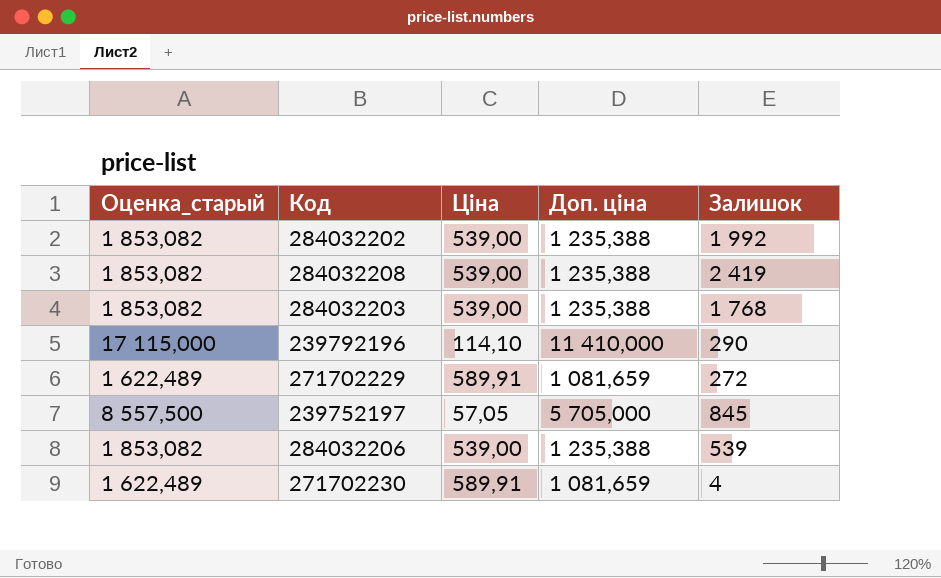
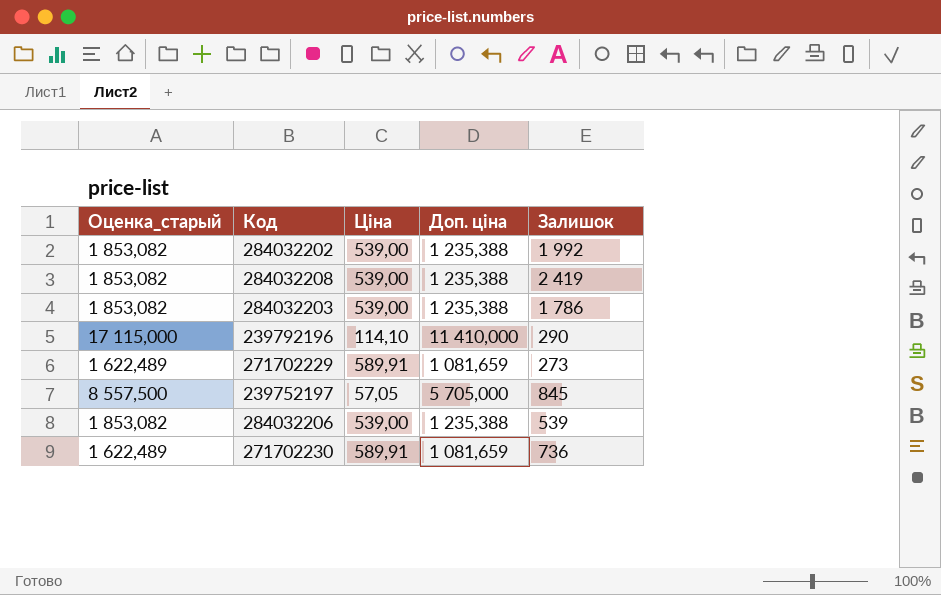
284032203 | Залишок: 1 768 -> 1 786
271702229 | Залишок: 272 -> 273
271702230 | Залишок: 4 -> 736

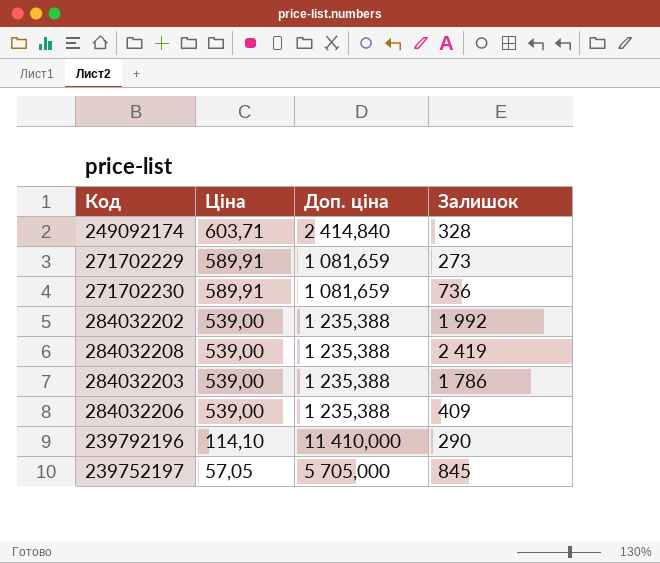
row order: none -> Ціна descending
column Оценка_старый | formula: [Доп. ціна] * 1,5 -> none
row 249092174: none -> 603,71 | 2 414,840 | 328
284032206 | Залишок: 539 -> 409

